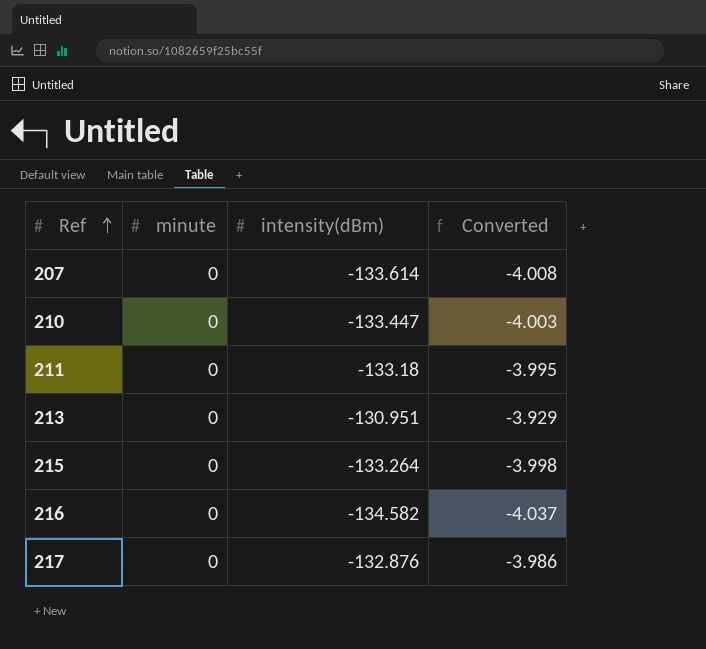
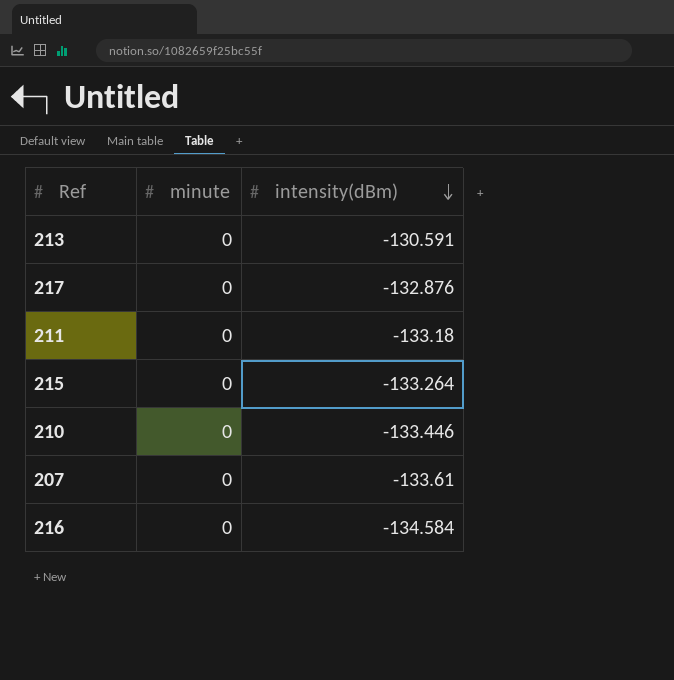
row order: Ref ascending -> intensity(dBm) descending
column Converted | formula: [intensity(dBm)] * 0.03 -> none
213 | intensity(dBm): -130.951 -> -130.591
210 | intensity(dBm): -133.447 -> -133.446
207 | intensity(dBm): -133.614 -> -133.61
216 | intensity(dBm): -134.582 -> -134.584

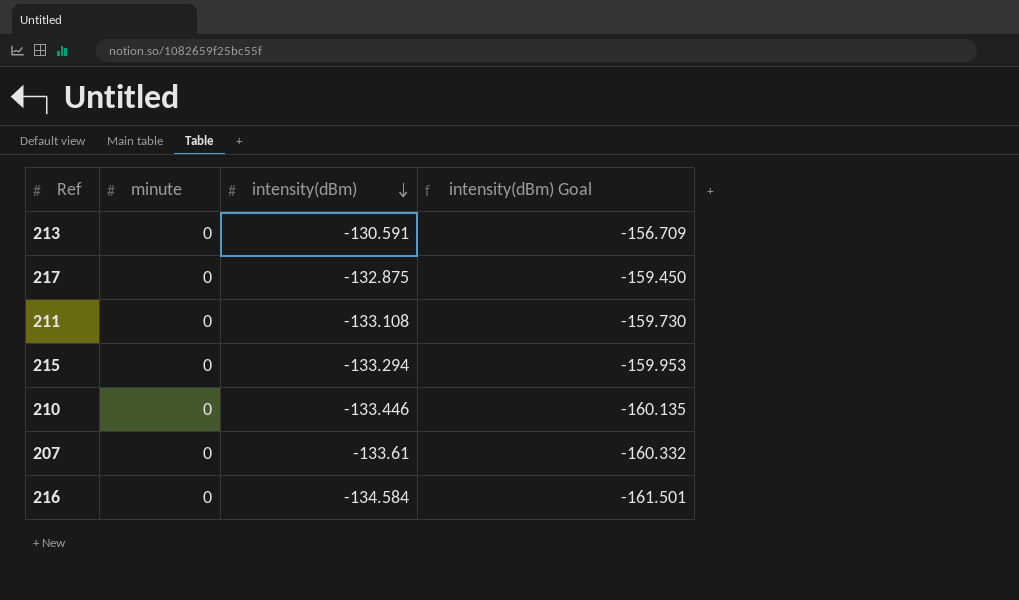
column intensity(dBm) Goal | formula: none -> [intensity(dBm)] * 1.2
217 | intensity(dBm): -132.876 -> -132.875
211 | intensity(dBm): -133.18 -> -133.108
215 | intensity(dBm): -133.264 -> -133.294

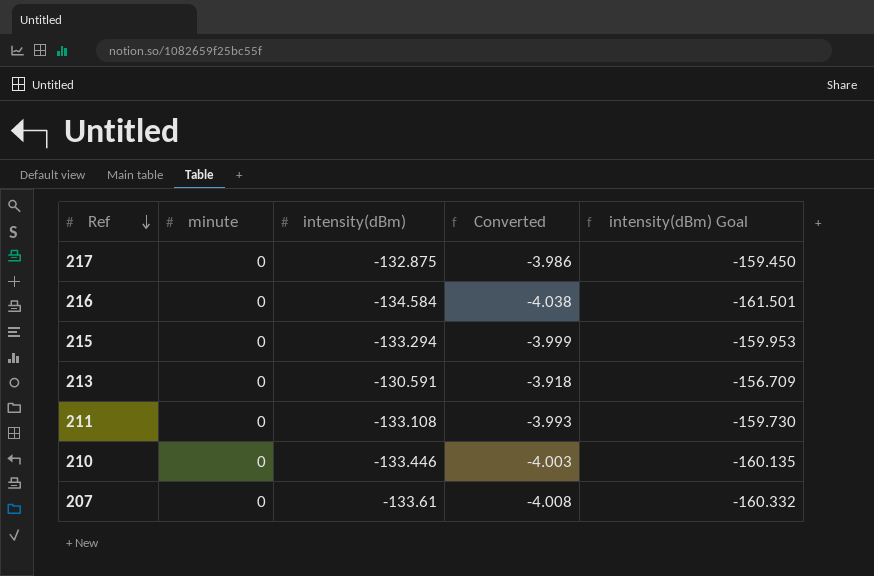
row order: intensity(dBm) descending -> Ref descending
column Converted | formula: none -> [intensity(dBm)] * 0.03

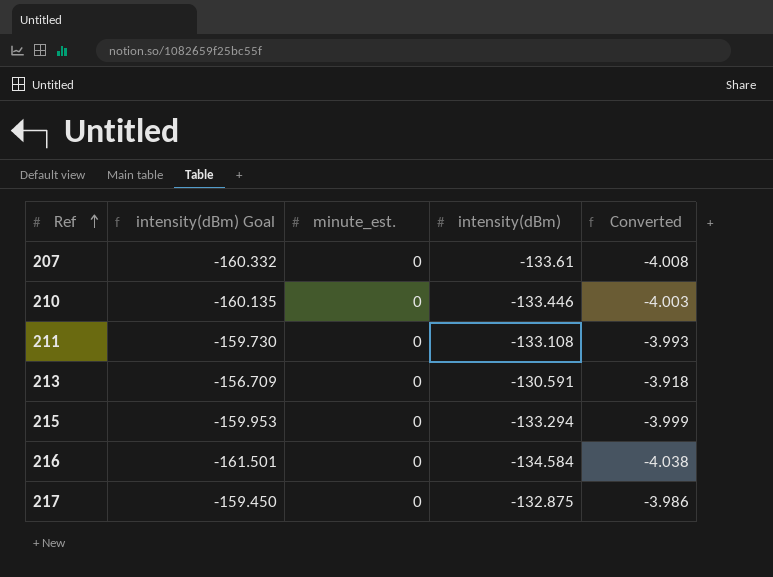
row order: Ref descending -> Ref ascending
column intensity(dBm) Goal | position: 5 -> 2
column name: minute -> minute_est.

